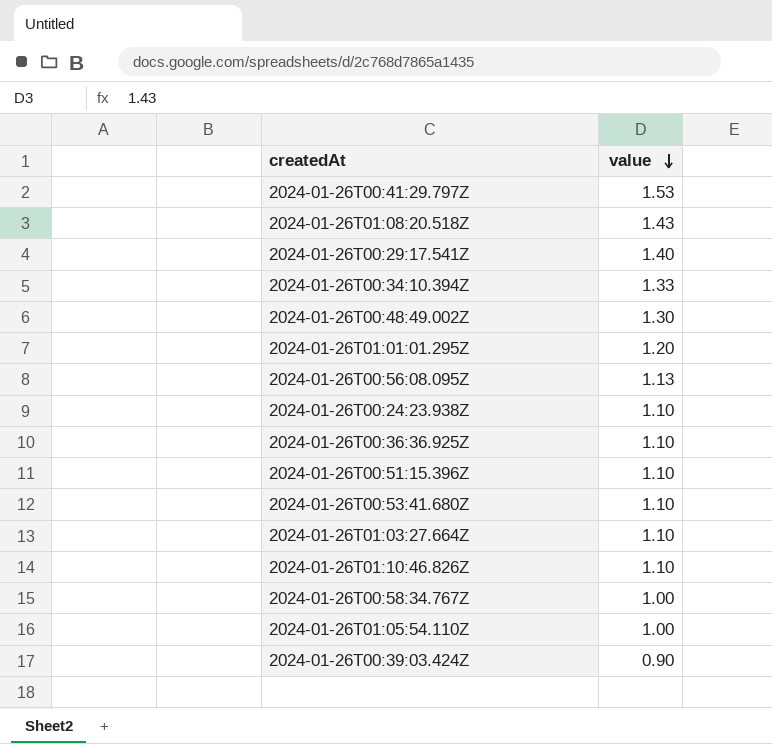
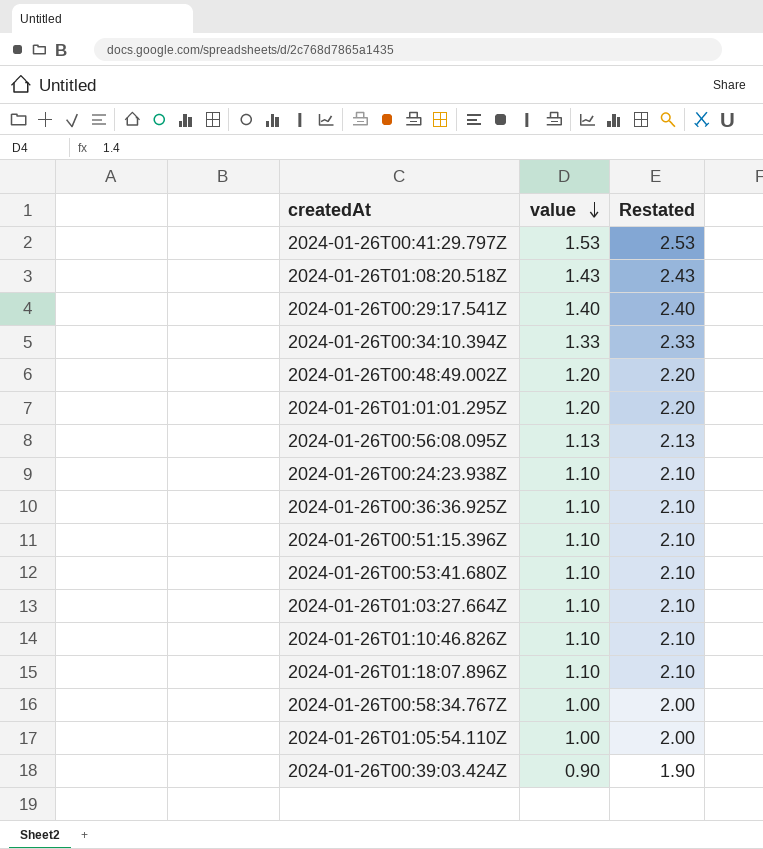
column Restated | formula: none -> [value] + 1
2024-01-26T00:48:49.002Z | value: 1.30 -> 1.20
row 2024-01-26T01:18:07.896Z: none -> 1.10 | 2.10

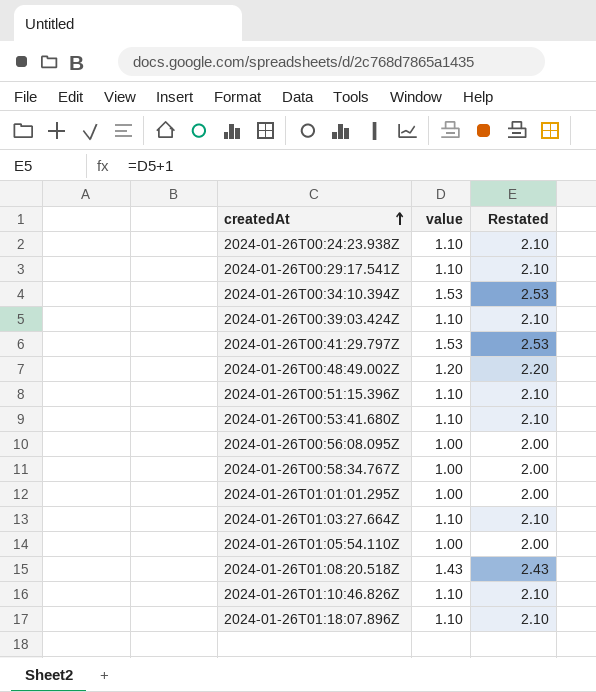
row order: value descending -> createdAt ascending
row 2024-01-26T00:36:36.925Z: 1.10 | 2.10 -> none
2024-01-26T00:29:17.541Z | value: 1.40 -> 1.10
2024-01-26T00:29:17.541Z | Restated: 2.40 -> 2.10
2024-01-26T00:34:10.394Z | value: 1.33 -> 1.53
2024-01-26T00:34:10.394Z | Restated: 2.33 -> 2.53
2024-01-26T00:39:03.424Z | value: 0.90 -> 1.10
2024-01-26T00:39:03.424Z | Restated: 1.90 -> 2.10
2024-01-26T00:56:08.095Z | value: 1.13 -> 1.00
2024-01-26T00:56:08.095Z | Restated: 2.13 -> 2.00
2024-01-26T01:01:01.295Z | value: 1.20 -> 1.00
2024-01-26T01:01:01.295Z | Restated: 2.20 -> 2.00

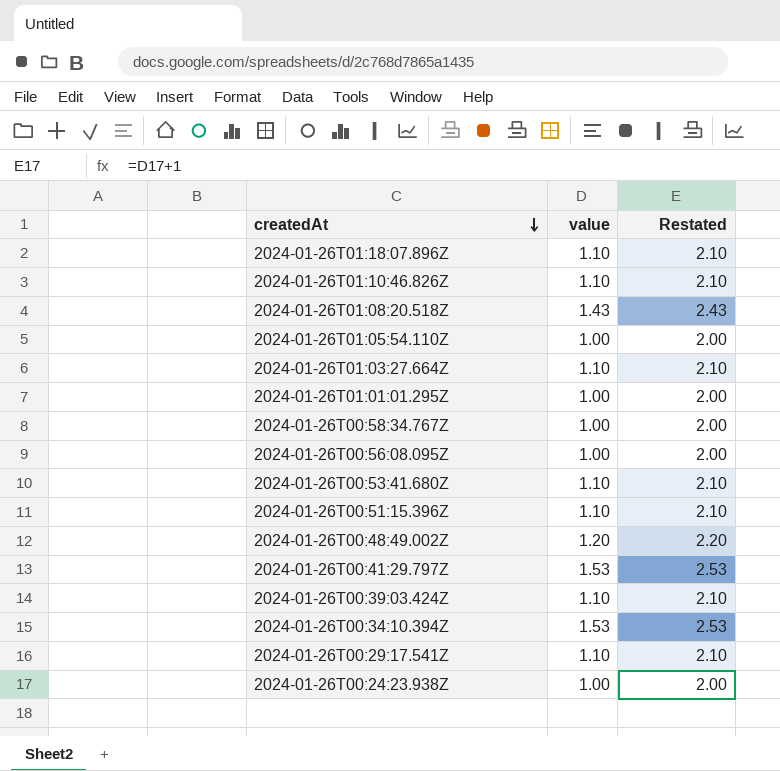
row order: createdAt ascending -> createdAt descending
2024-01-26T00:24:23.938Z | value: 1.10 -> 1.00
2024-01-26T00:24:23.938Z | Restated: 2.10 -> 2.00

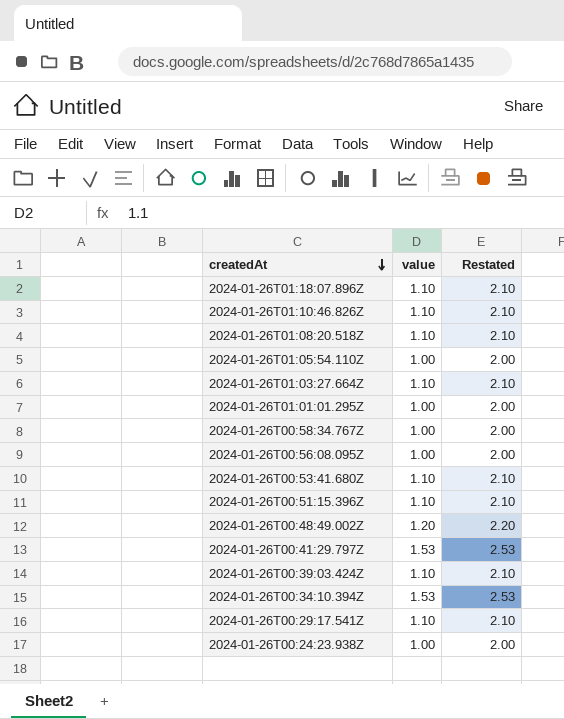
2024-01-26T01:08:20.518Z | value: 1.43 -> 1.10
2024-01-26T01:08:20.518Z | Restated: 2.43 -> 2.10

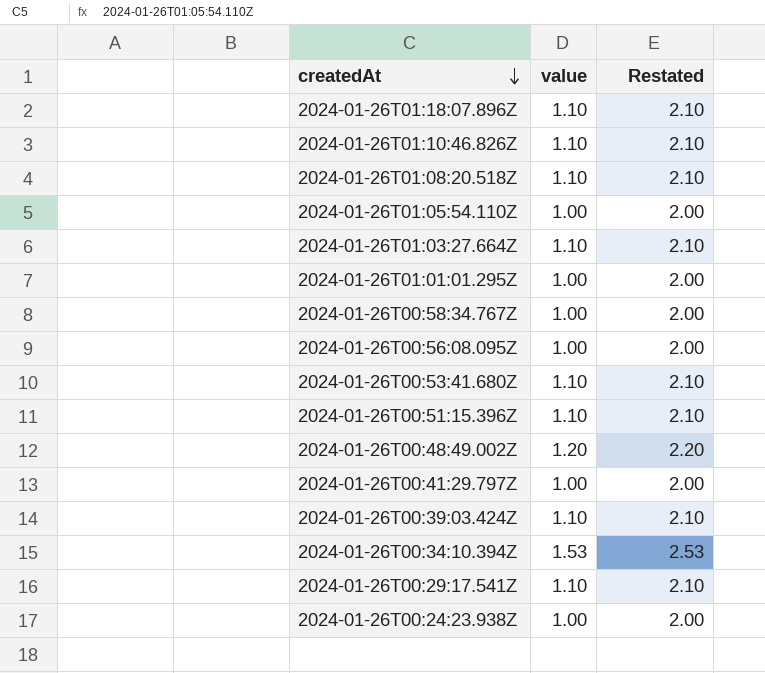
2024-01-26T00:41:29.797Z | value: 1.53 -> 1.00
2024-01-26T00:41:29.797Z | Restated: 2.53 -> 2.00

